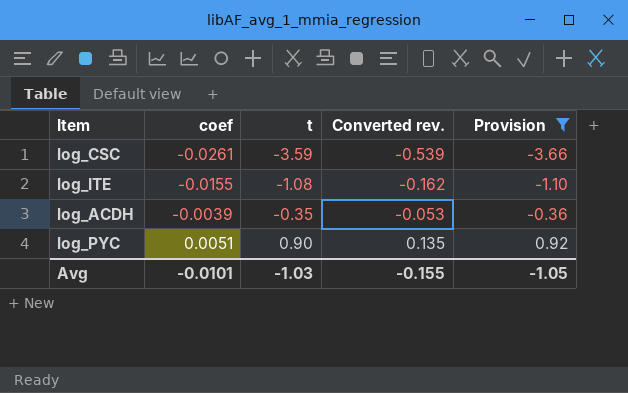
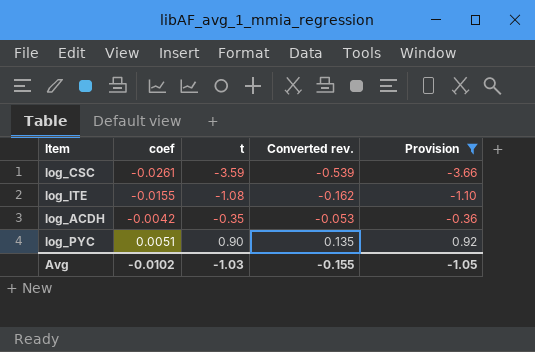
log_ACDH | coef: -0.0039 -> -0.0042
Avg | coef: -0.0101 -> -0.0102

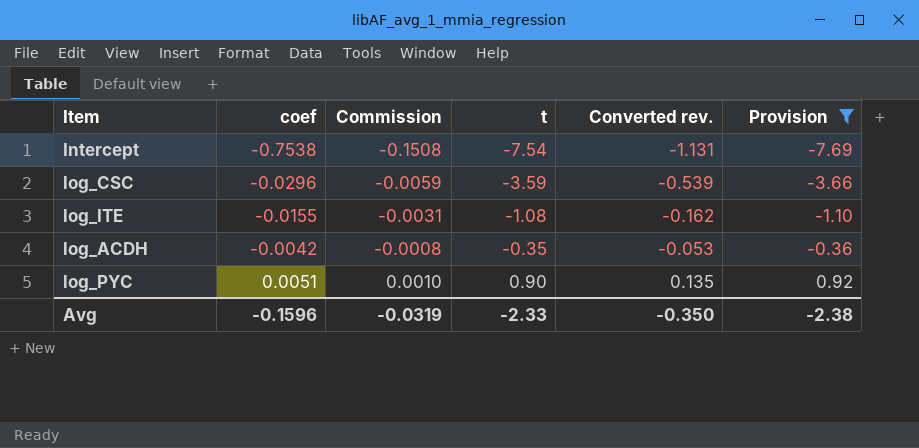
column Commission | formula: none -> [coef] * 0.2
row Intercept: none -> -0.7538 | -0.1508 | -7.54 | -1.131 | -7.69
log_CSC | coef: -0.0261 -> -0.0296
Avg | coef: -0.0102 -> -0.1596
Avg | t: -1.03 -> -2.33
Avg | Converted rev.: -0.155 -> -0.350
Avg | Provision: -1.05 -> -2.38

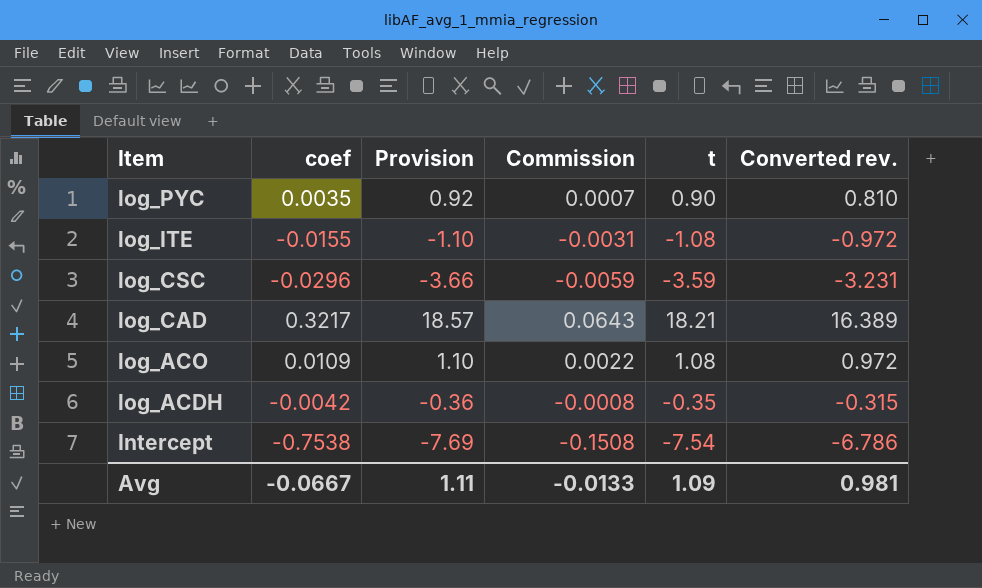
filter: Provision <= 0.92 -> none
row order: coef ascending -> Item descending
column Provision | position: 6 -> 3
column Converted rev. | formula: [t] * 0.15 -> [t] * 0.9
log_PYC | coef: 0.0051 -> 0.0035
log_PYC | Commission: 0.0010 -> 0.0007
Avg | coef: -0.1596 -> -0.0667
Avg | Provision: -2.38 -> 1.11
Avg | Commission: -0.0319 -> -0.0133
Avg | t: -2.33 -> 1.09
Avg | Converted rev.: -0.350 -> 0.981

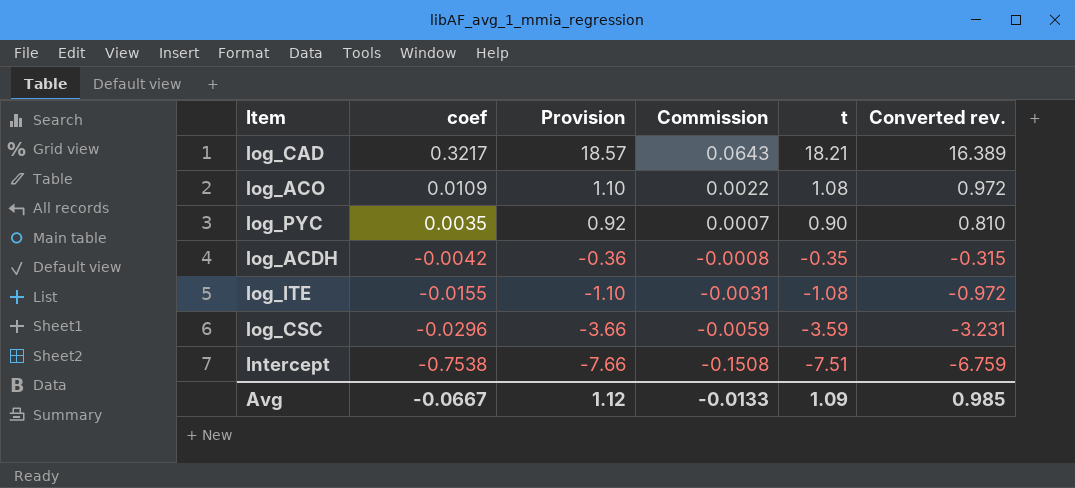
row order: Item descending -> coef descending
Intercept | Provision: -7.69 -> -7.66
Intercept | t: -7.54 -> -7.51
Intercept | Converted rev.: -6.786 -> -6.759
Avg | Provision: 1.11 -> 1.12
Avg | Converted rev.: 0.981 -> 0.985

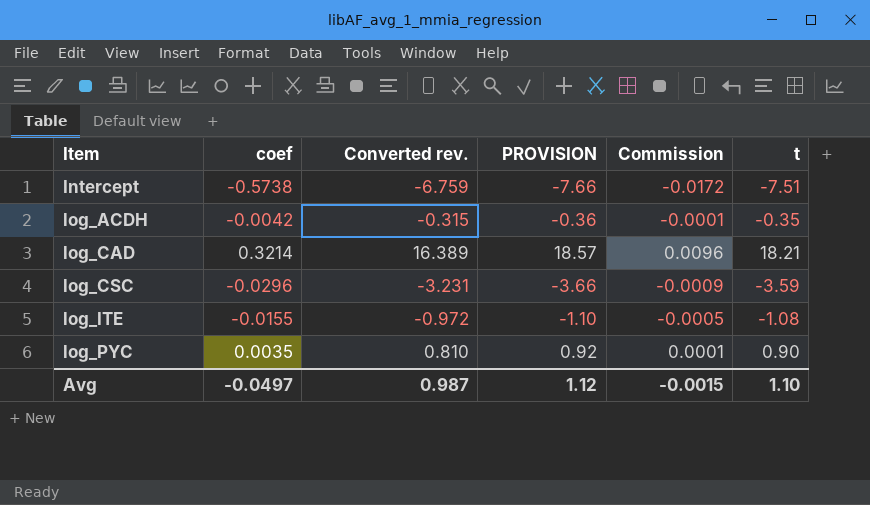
row order: coef descending -> Item ascending
column Converted rev. | position: 6 -> 3
column name: Provision -> PROVISION
column Commission | formula: [coef] * 0.2 -> [coef] * 0.03
row log_ACO: 0.0109 | 1.10 | 0.0022 | 1.08 | 0.972 -> none
Intercept | coef: -0.7538 -> -0.5738
log_CAD | coef: 0.3217 -> 0.3214
Avg | coef: -0.0667 -> -0.0497
Avg | Converted rev.: 0.985 -> 0.987
Avg | Commission: -0.0133 -> -0.0015
Avg | t: 1.09 -> 1.10

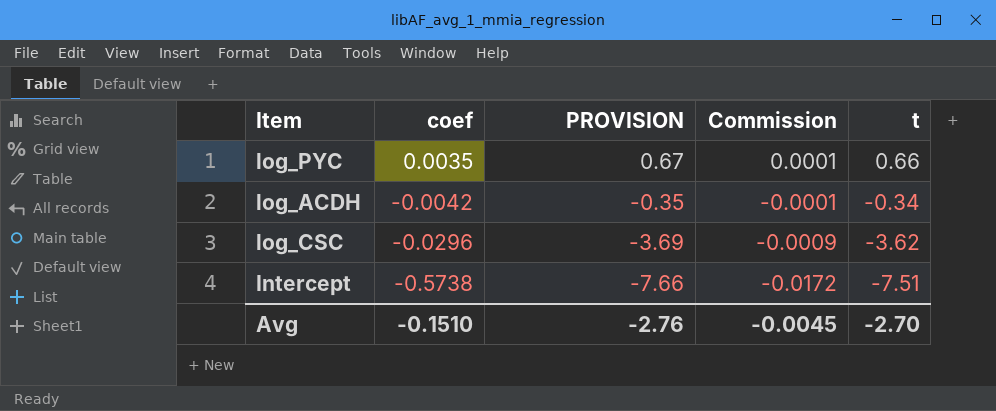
row order: Item ascending -> coef descending
column Converted rev. | formula: [t] * 0.9 -> none
row log_CAD: 0.3214 | 16.389 | 18.57 | 0.0096 | 18.21 -> none
row log_ITE: -0.0155 | -0.972 | -1.10 | -0.0005 | -1.08 -> none
log_PYC | PROVISION: 0.92 -> 0.67
log_PYC | t: 0.90 -> 0.66
log_ACDH | PROVISION: -0.36 -> -0.35
log_ACDH | t: -0.35 -> -0.34
log_CSC | PROVISION: -3.66 -> -3.69
log_CSC | t: -3.59 -> -3.62
Avg | coef: -0.0497 -> -0.1510
Avg | PROVISION: 1.12 -> -2.76
Avg | Commission: -0.0015 -> -0.0045
Avg | t: 1.10 -> -2.70

